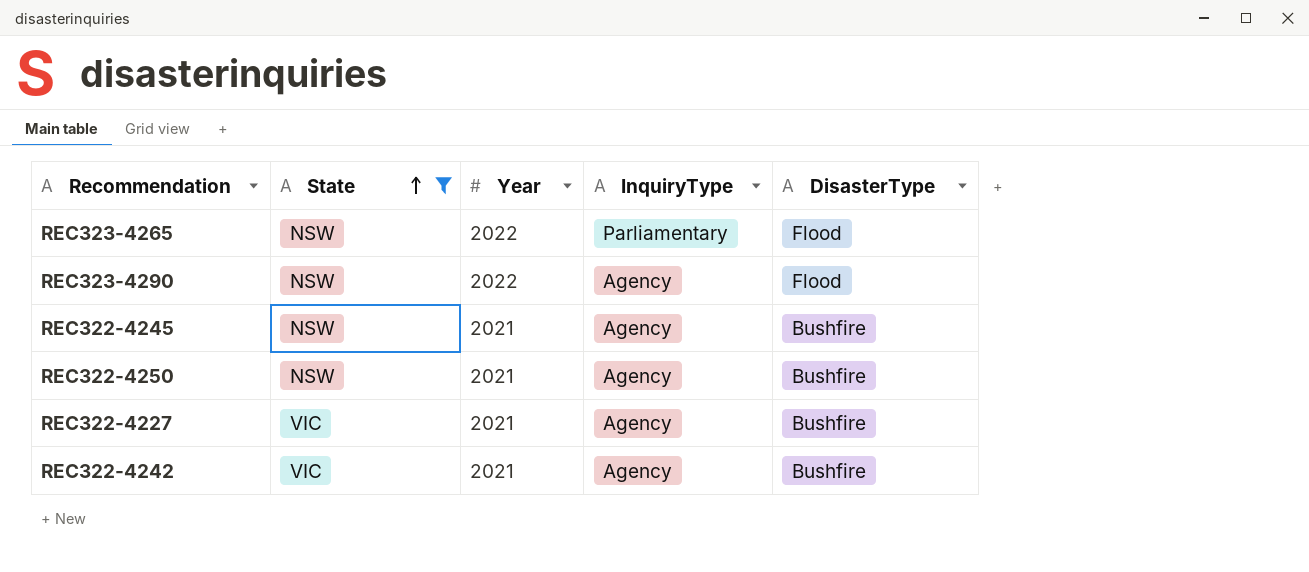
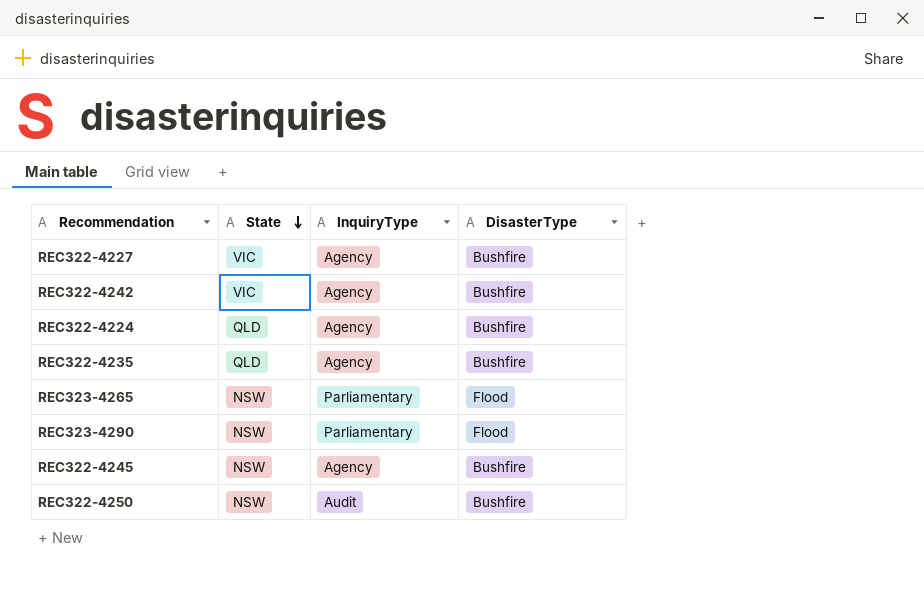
filter: State != QLD -> none
row order: State ascending -> State descending
column Year | position: 3 -> none
REC323-4290 | InquiryType: Agency -> Parliamentary
REC322-4250 | InquiryType: Agency -> Audit

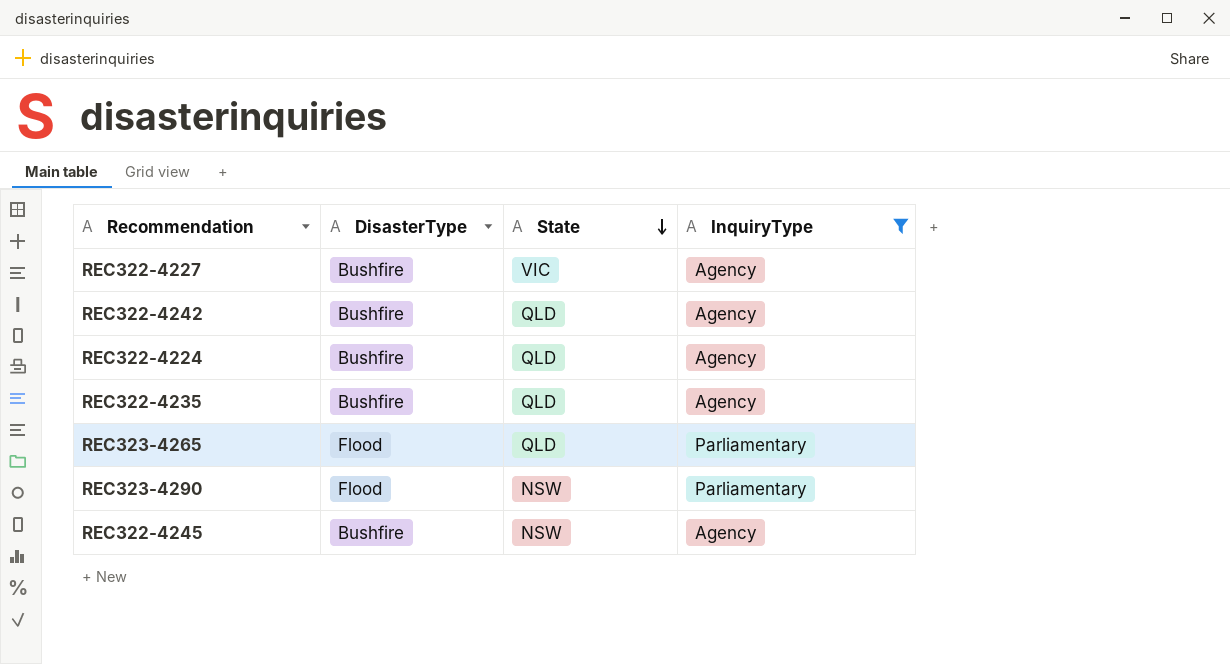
filter: none -> InquiryType != Audit
column DisasterType | position: 4 -> 2
REC322-4242 | State: VIC -> QLD
REC323-4265 | State: NSW -> QLD

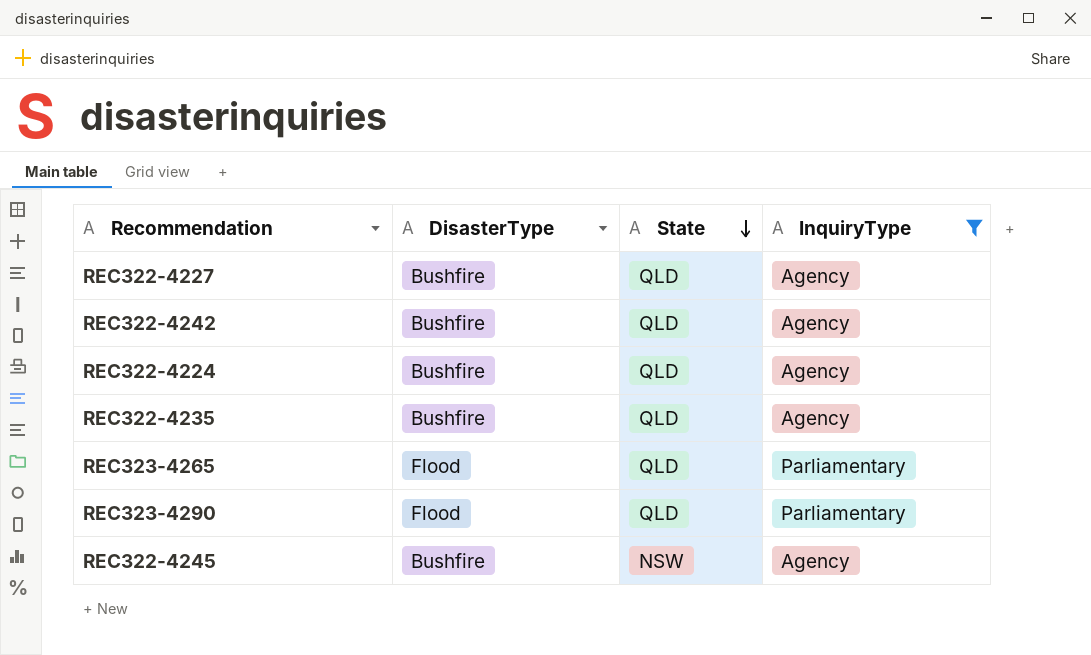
REC322-4227 | State: VIC -> QLD
REC323-4290 | State: NSW -> QLD

